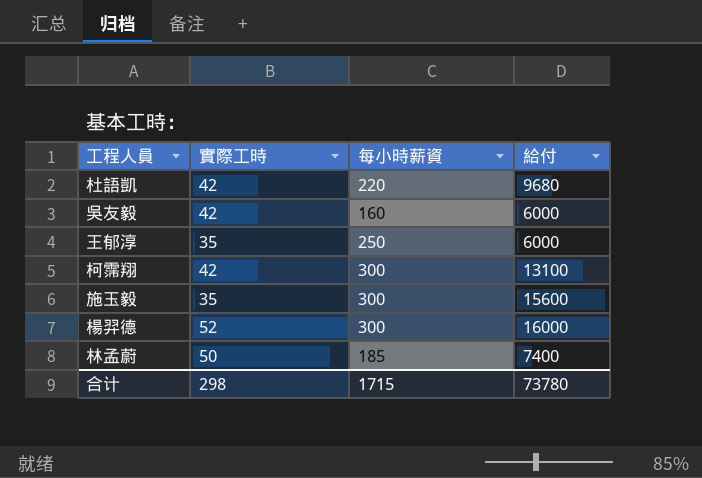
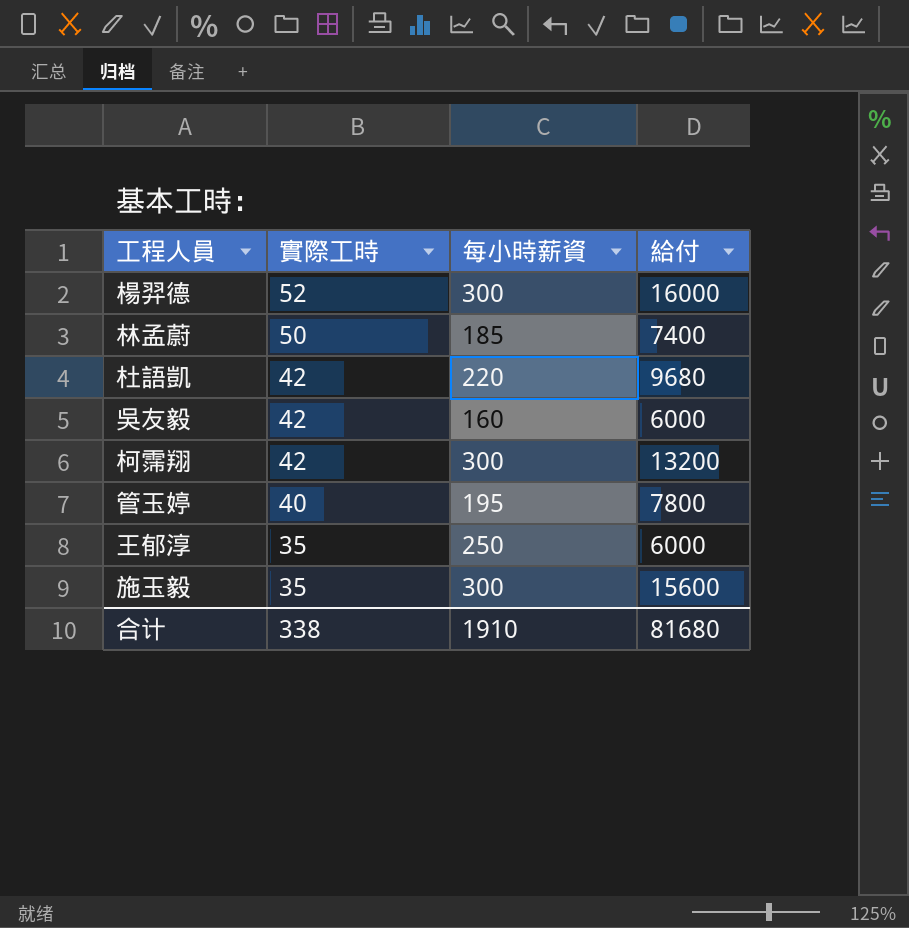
row order: none -> 實際工時 descending
柯霈翔 | 給付: 13100 -> 13200
row 管玉婷: none -> 40 | 195 | 7800
合计 | 實際工時: 298 -> 338
合计 | 每小時薪資: 1715 -> 1910
合计 | 給付: 73780 -> 81680

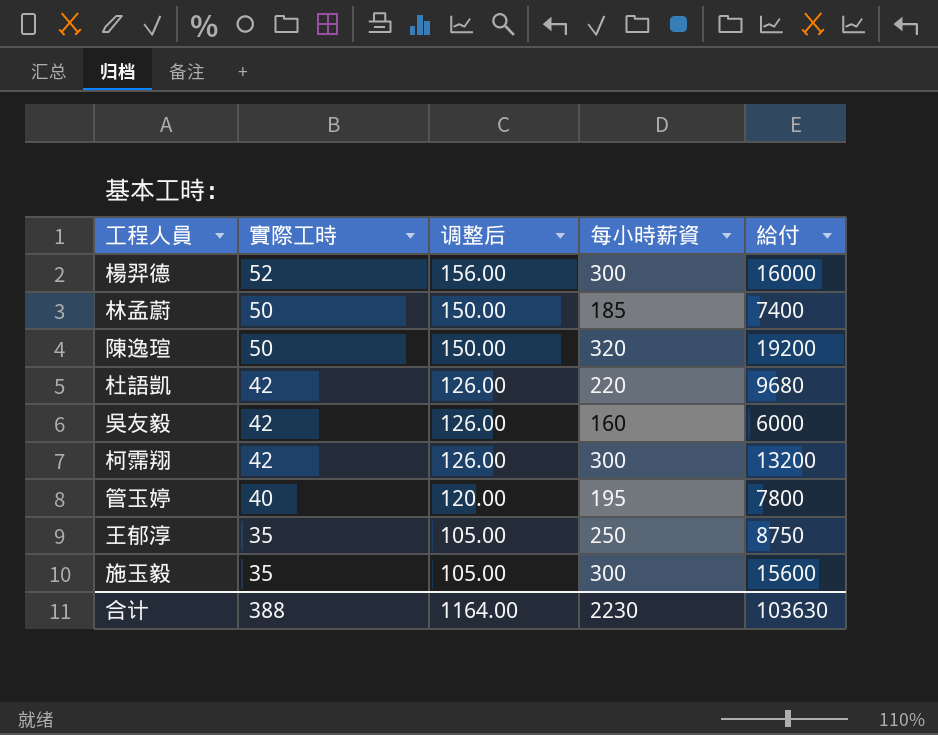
column 调整后 | formula: none -> [實際工時] * 3
row 陳逸瑄: none -> 50 | 150.00 | 320 | 19200
王郁淳 | 給付: 6000 -> 8750
合计 | 實際工時: 338 -> 388
合计 | 每小時薪資: 1910 -> 2230
合计 | 給付: 81680 -> 103630

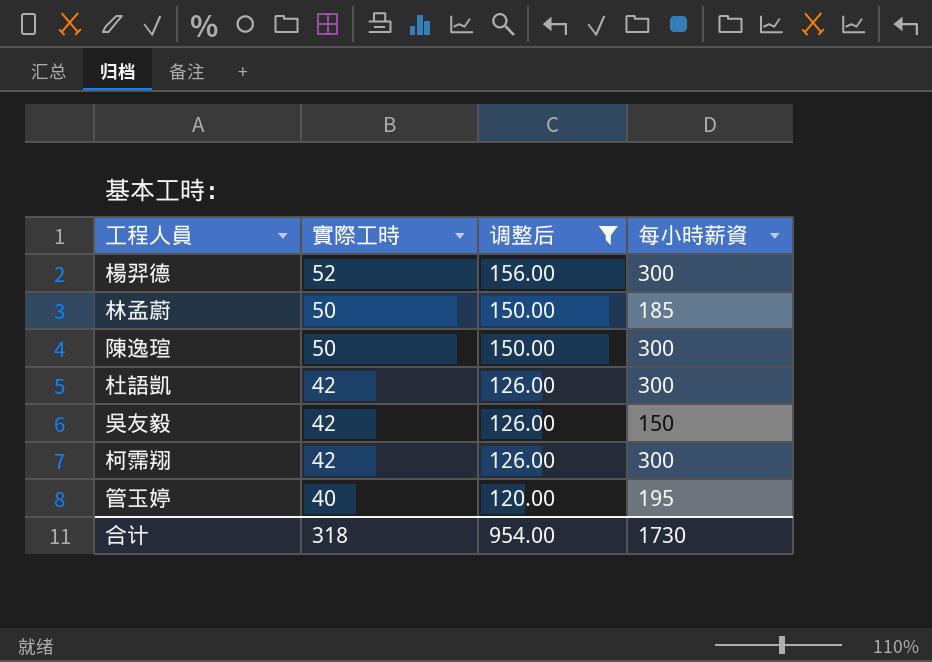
filter: none -> 调整后 != 105.00
column 給付 | position: 5 -> none
陳逸瑄 | 每小時薪資: 320 -> 300
杜語凱 | 每小時薪資: 220 -> 300
吳友毅 | 每小時薪資: 160 -> 150
合计 | 實際工時: 388 -> 318
合计 | 调整后: 1164.00 -> 954.00
合计 | 每小時薪資: 2230 -> 1730

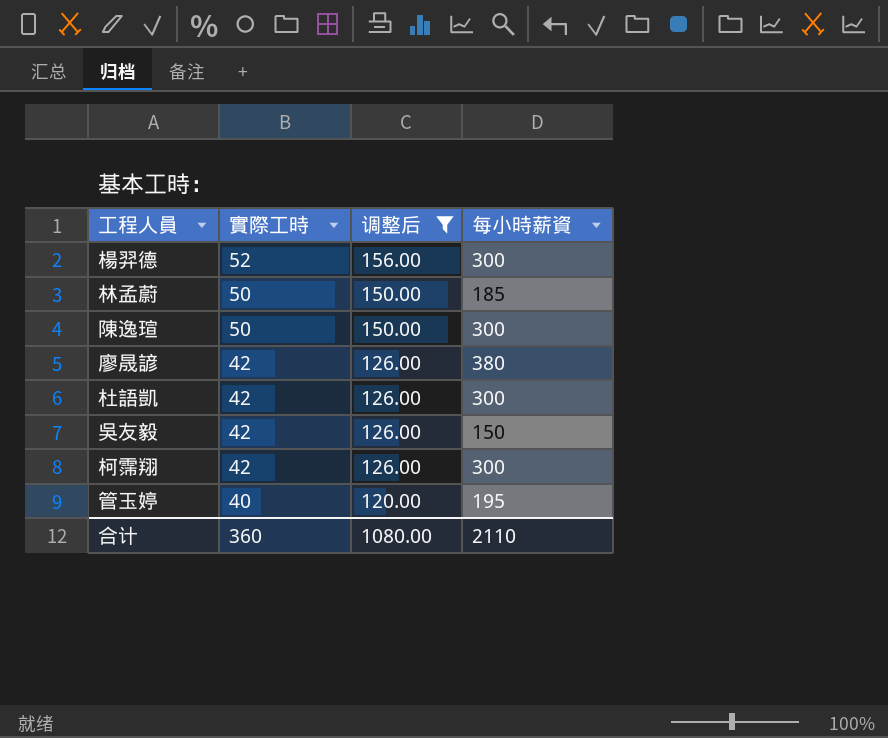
row 廖晟諺: none -> 42 | 126.00 | 380
合计 | 實際工時: 318 -> 360
合计 | 调整后: 954.00 -> 1080.00
合计 | 每小時薪資: 1730 -> 2110

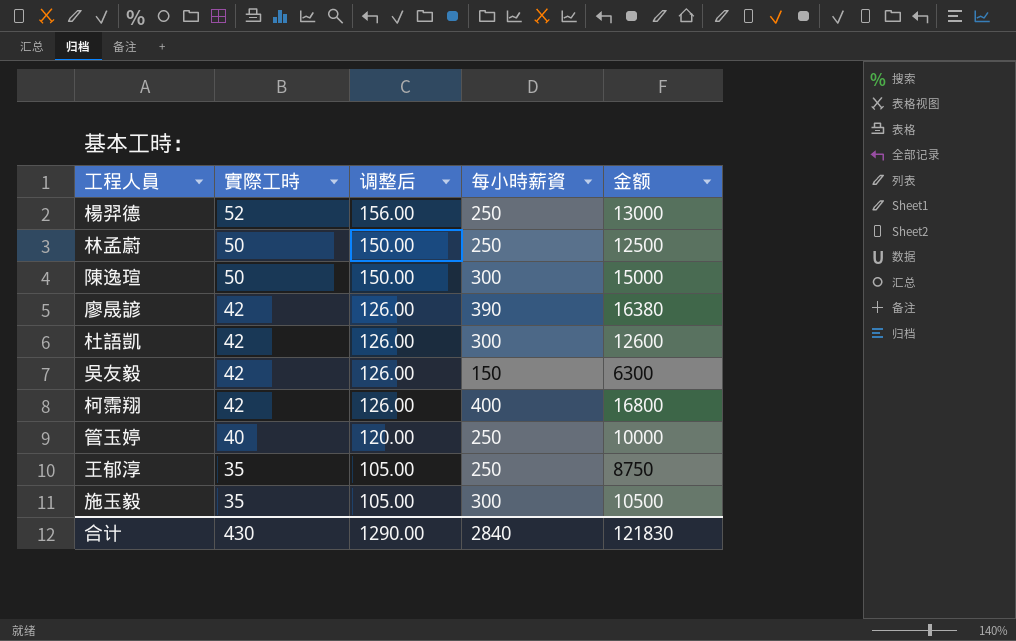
filter: 调整后 != 105.00 -> none
column 金额 | formula: none -> [實際工時] * [每小時薪資]
楊羿德 | 每小時薪資: 300 -> 250
林孟蔚 | 每小時薪資: 185 -> 250
廖晟諺 | 每小時薪資: 380 -> 390
柯霈翔 | 每小時薪資: 300 -> 400
管玉婷 | 每小時薪資: 195 -> 250
合计 | 實際工時: 360 -> 430
合计 | 调整后: 1080.00 -> 1290.00
合计 | 每小時薪資: 2110 -> 2840

